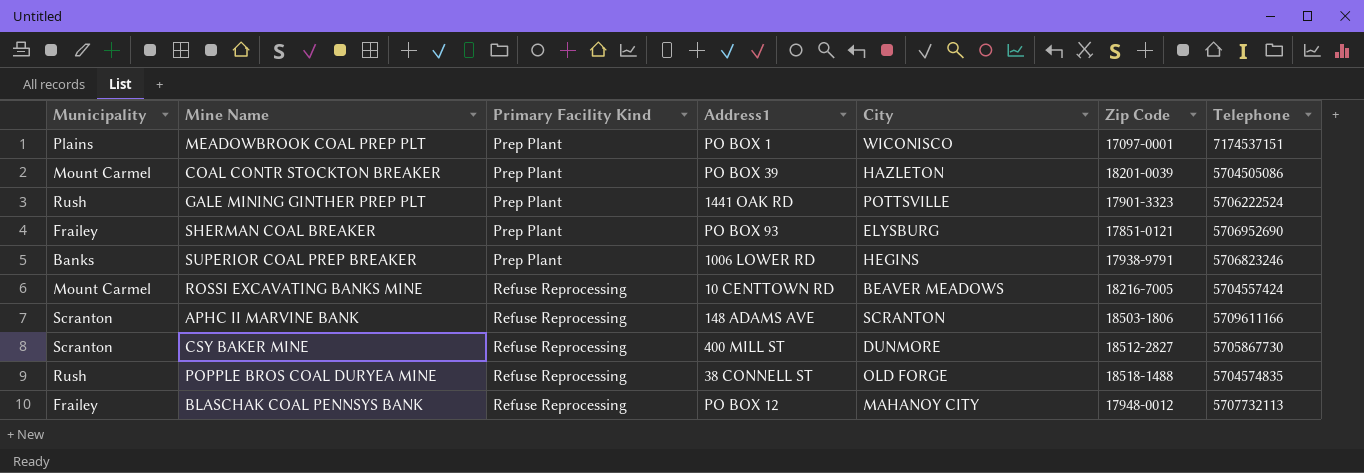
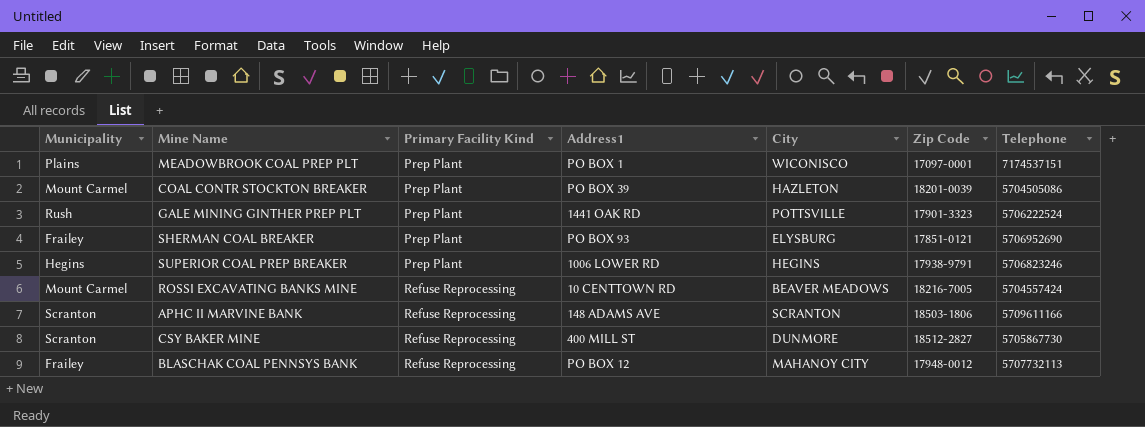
row POPPLE BROS COAL DURYEA MINE: Rush | Refuse Reprocessing | 38 CONNELL ST | OLD FORGE | 18518-1488 | 5704574835 -> none
SUPERIOR COAL PREP BREAKER | Municipality: Banks -> Hegins

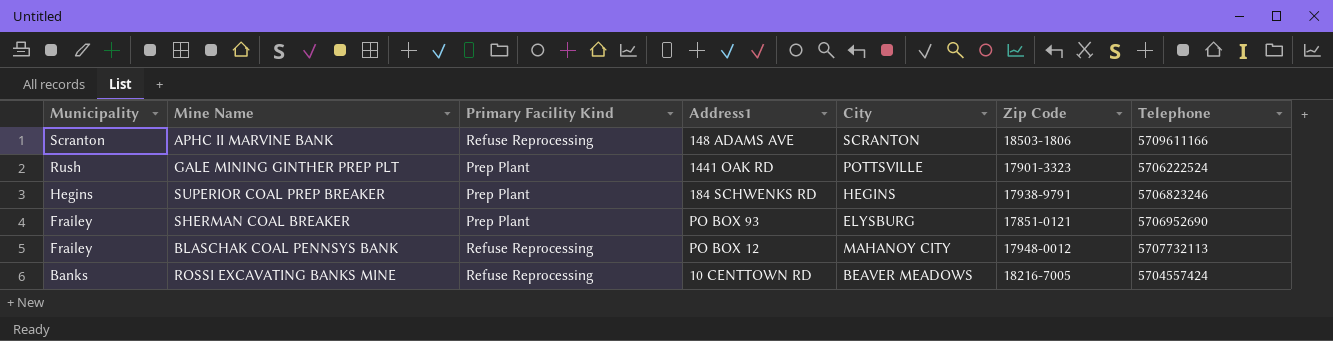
row order: Primary Facility Kind ascending -> Municipality descending
row MEADOWBROOK COAL PREP PLT: Plains | Prep Plant | PO BOX 1 | WICONISCO | 17097-0001 | 7174537151 -> none
row COAL CONTR STOCKTON BREAKER: Mount Carmel | Prep Plant | PO BOX 39 | HAZLETON | 18201-0039 | 5704505086 -> none
row CSY BAKER MINE: Scranton | Refuse Reprocessing | 400 MILL ST | DUNMORE | 18512-2827 | 5705867730 -> none
SUPERIOR COAL PREP BREAKER | Address1: 1006 LOWER RD -> 184 SCHWENKS RD
ROSSI EXCAVATING BANKS MINE | Municipality: Mount Carmel -> Banks

